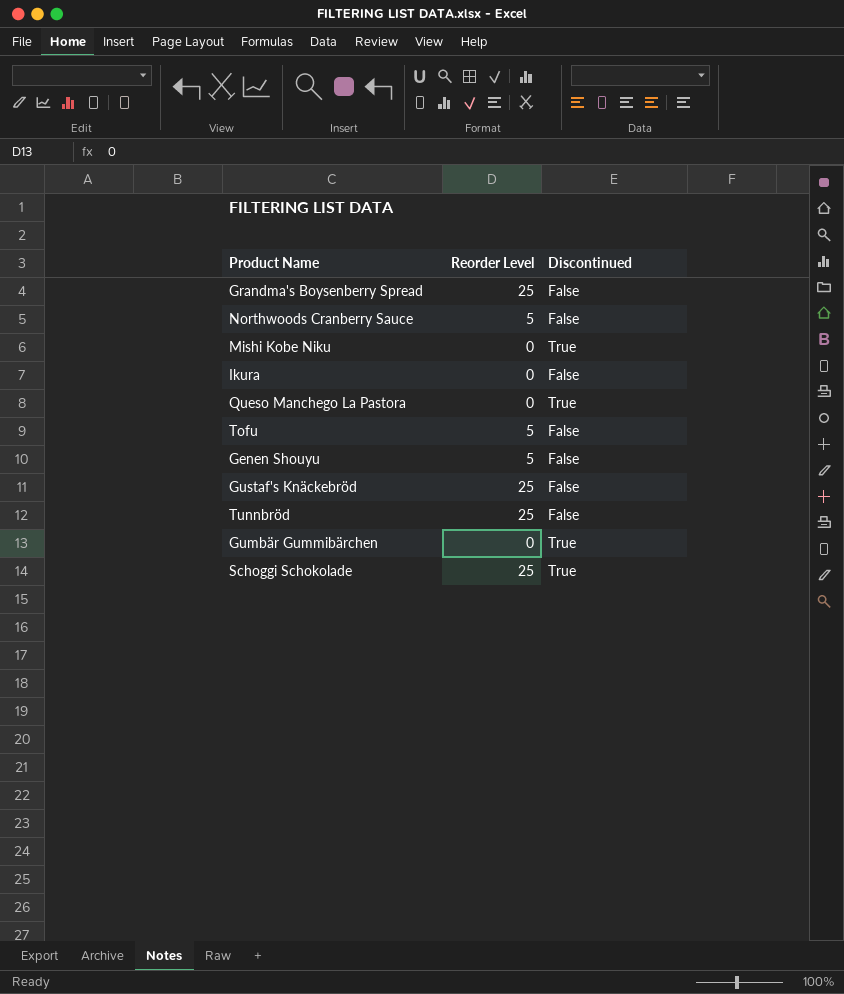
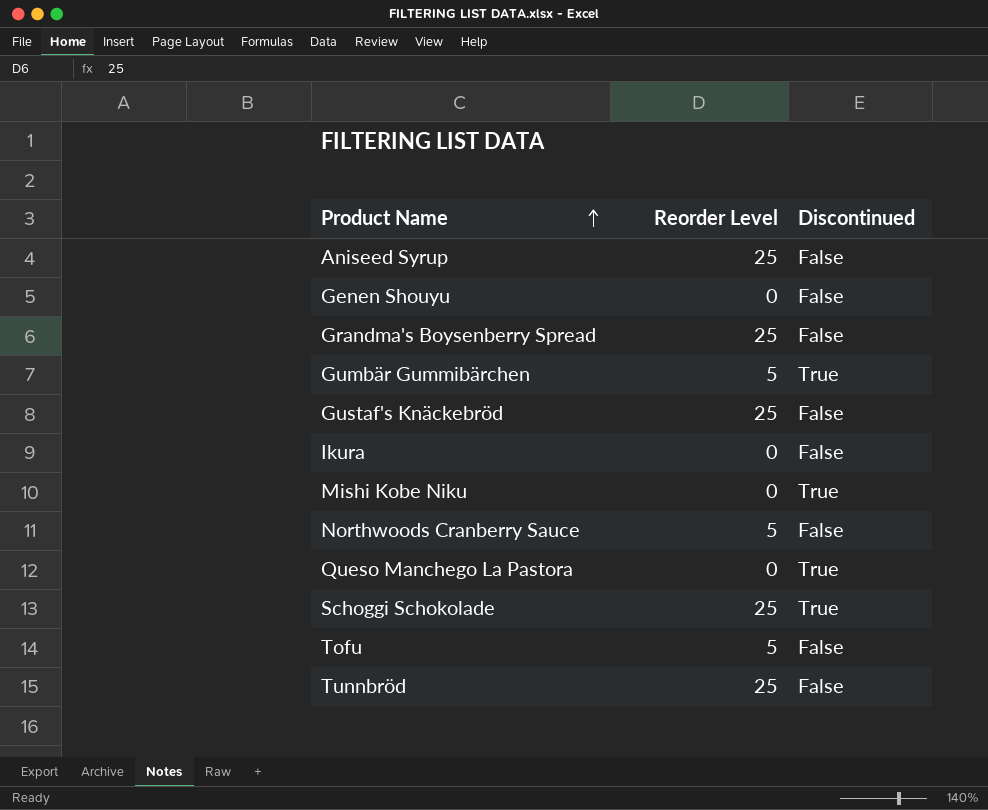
row order: none -> Product Name ascending
row Aniseed Syrup: none -> 25 | False
Genen Shouyu | Reorder Level: 5 -> 0
Gumbär Gummibärchen | Reorder Level: 0 -> 5

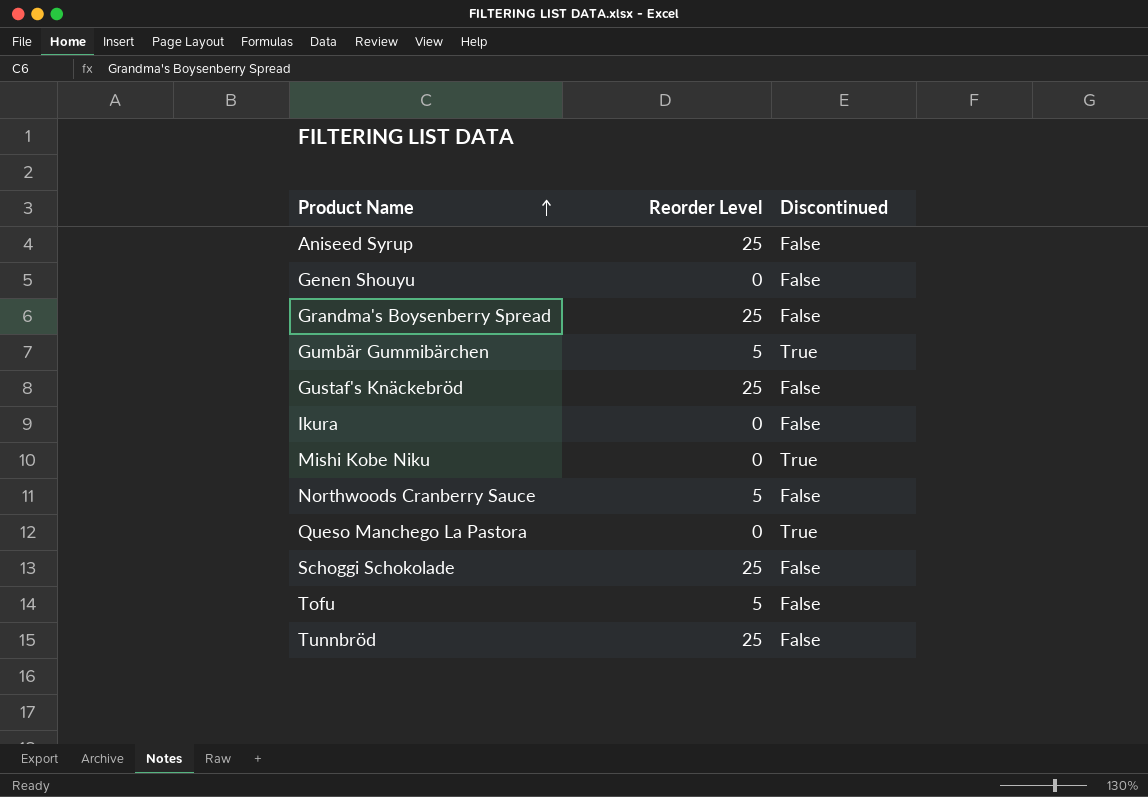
Schoggi Schokolade | Discontinued: True -> False

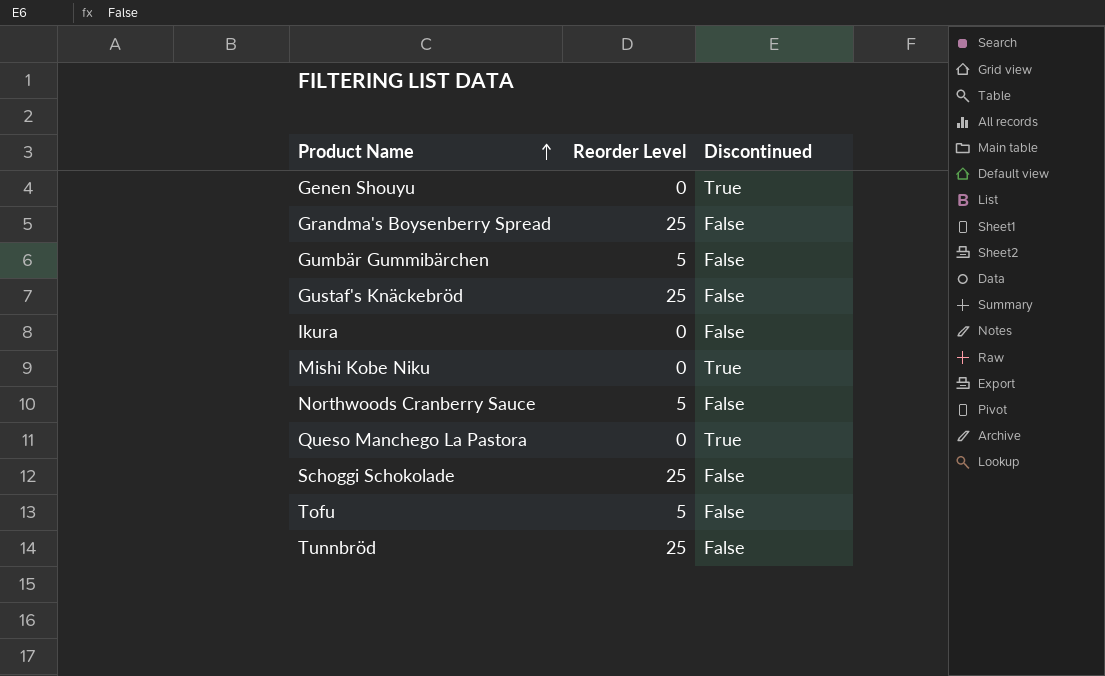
row Aniseed Syrup: 25 | False -> none
Genen Shouyu | Discontinued: False -> True
Gumbär Gummibärchen | Discontinued: True -> False

